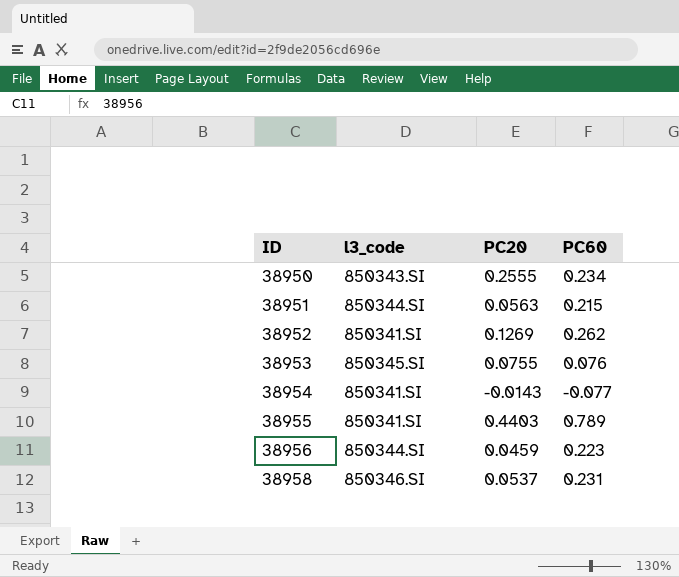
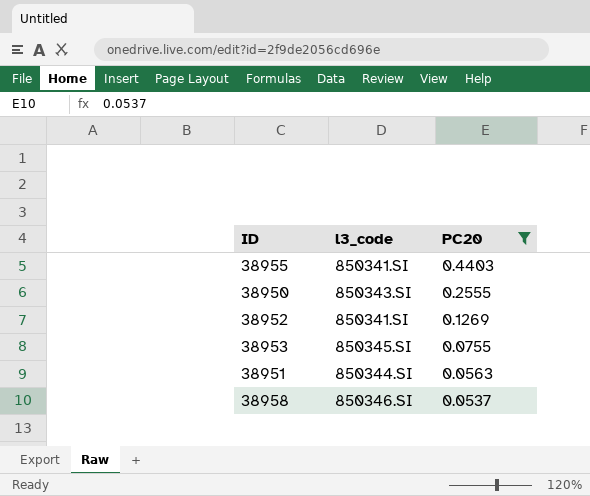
filter: none -> PC20 >= 0.0537
row order: ID ascending -> PC20 descending
column PC60 | position: 4 -> none

